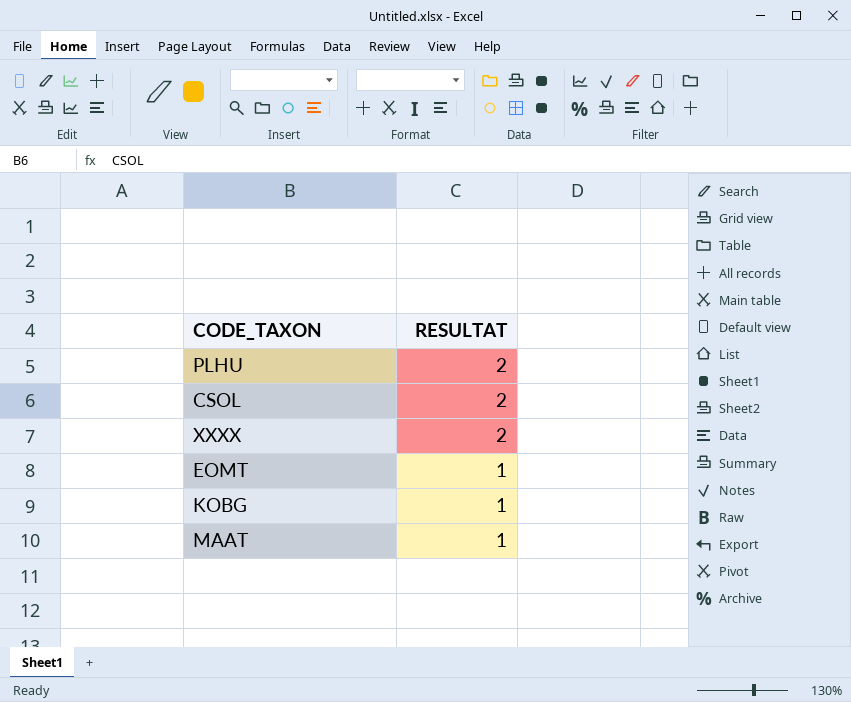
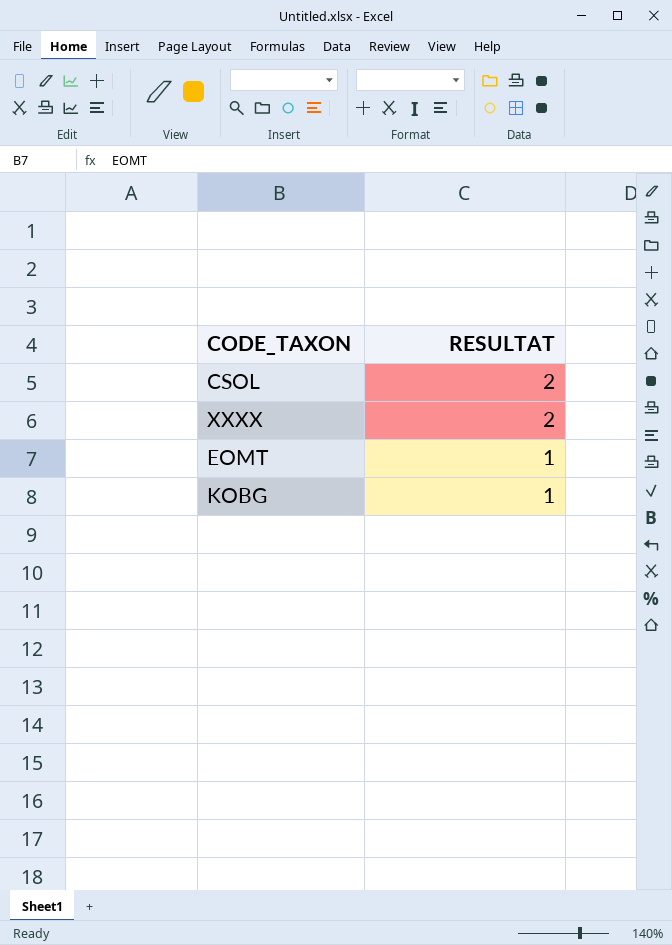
row PLHU: 2 -> none
row MAAT: 1 -> none

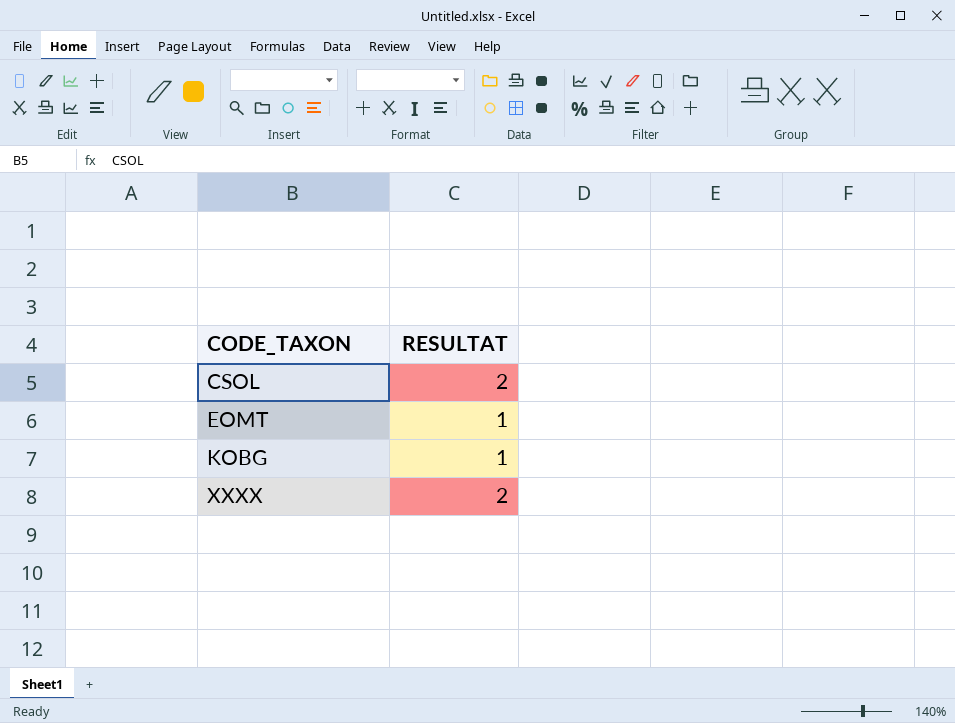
row order: RESULTAT descending -> CODE_TAXON ascending

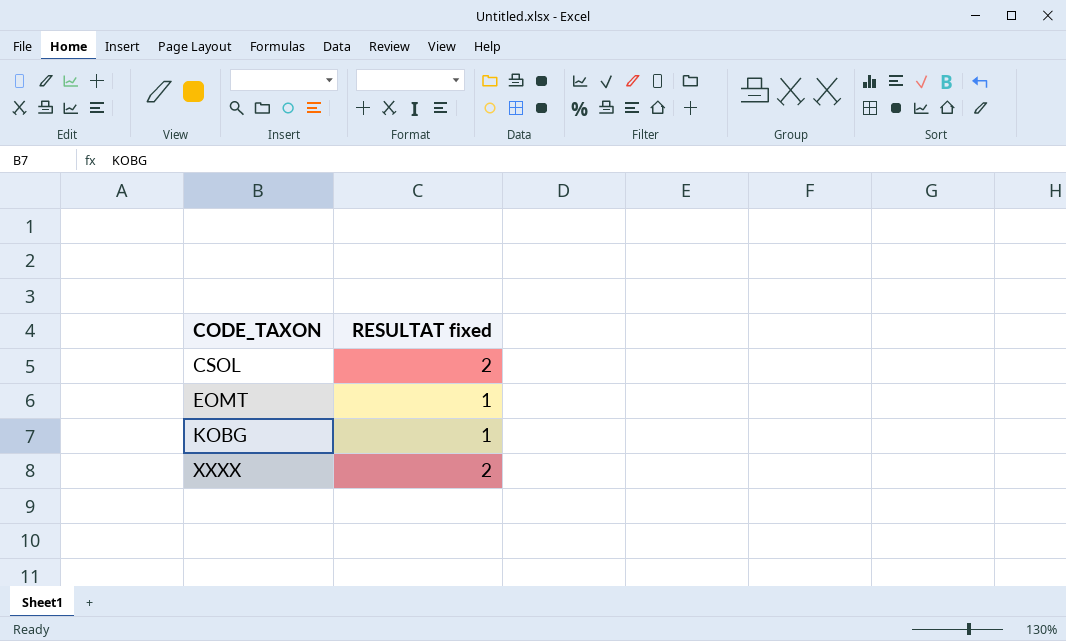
column name: RESULTAT -> RESULTAT fixed

